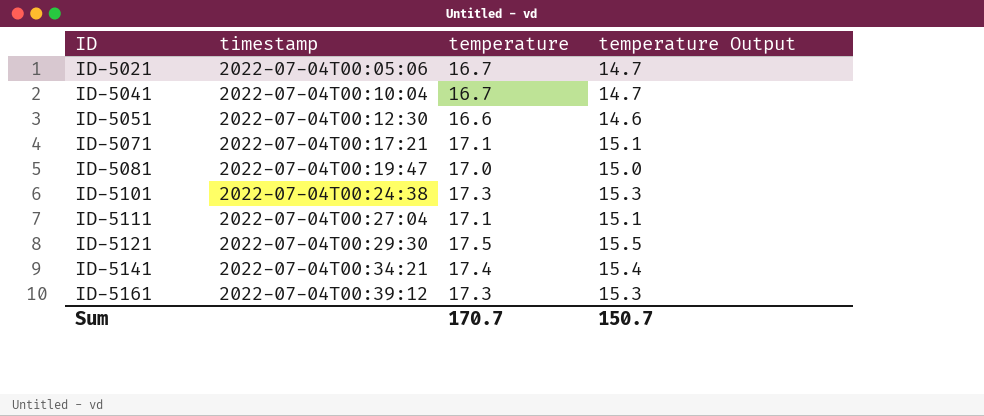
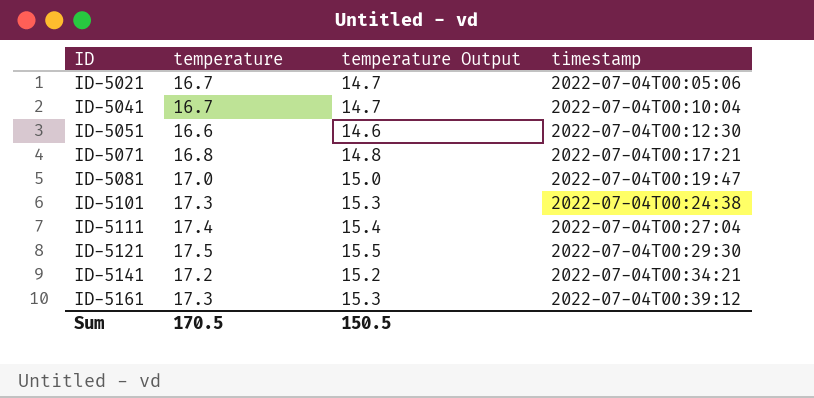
column timestamp | position: 2 -> 4
ID-5071 | temperature: 17.1 -> 16.8
ID-5071 | temperature Output: 15.1 -> 14.8
ID-5111 | temperature: 17.1 -> 17.4
ID-5111 | temperature Output: 15.1 -> 15.4
ID-5141 | temperature: 17.4 -> 17.2
ID-5141 | temperature Output: 15.4 -> 15.2
Sum | temperature: 170.7 -> 170.5
Sum | temperature Output: 150.7 -> 150.5

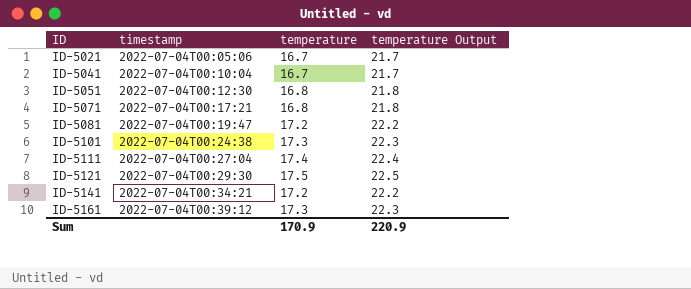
column timestamp | position: 4 -> 2
column temperature Output | formula: [temperature] - 2 -> [temperature] + 5
ID-5051 | temperature: 16.6 -> 16.8
ID-5081 | temperature: 17.0 -> 17.2
Sum | temperature: 170.5 -> 170.9
Sum | temperature Output: 150.5 -> 220.9

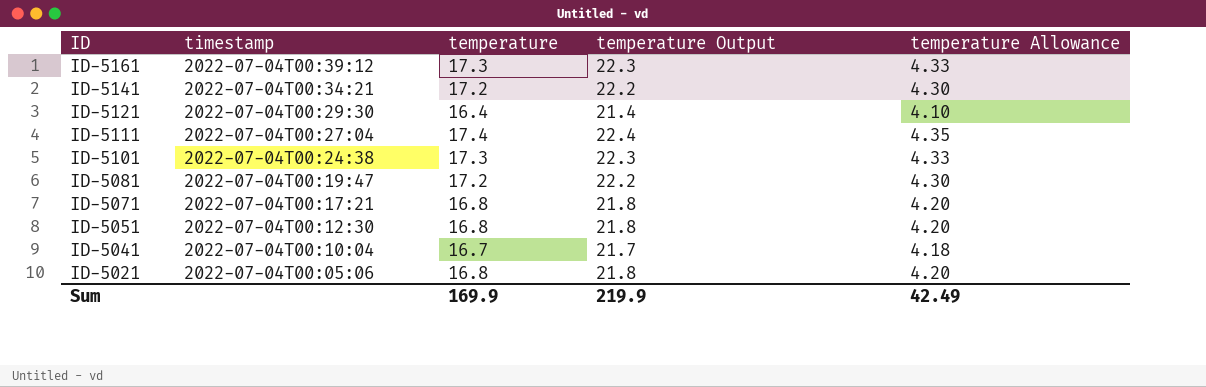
row order: ID ascending -> ID descending
column temperature Allowance | formula: none -> [temperature] * 0.25
ID-5121 | temperature: 17.5 -> 16.4
ID-5121 | temperature Output: 22.5 -> 21.4
ID-5021 | temperature: 16.7 -> 16.8
ID-5021 | temperature Output: 21.7 -> 21.8
Sum | temperature: 170.9 -> 169.9
Sum | temperature Output: 220.9 -> 219.9

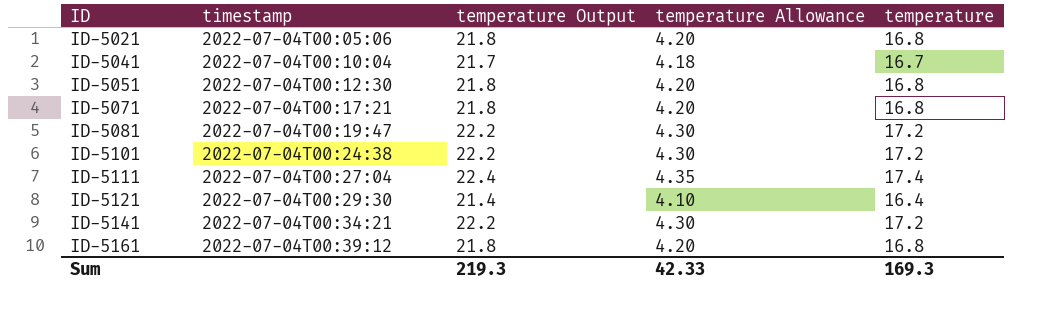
row order: ID descending -> ID ascending
column temperature | position: 3 -> 5
ID-5101 | temperature Output: 22.3 -> 22.2
ID-5101 | temperature Allowance: 4.33 -> 4.30
ID-5101 | temperature: 17.3 -> 17.2
ID-5161 | temperature Output: 22.3 -> 21.8
ID-5161 | temperature Allowance: 4.33 -> 4.20
ID-5161 | temperature: 17.3 -> 16.8
Sum | temperature Output: 219.9 -> 219.3
Sum | temperature Allowance: 42.49 -> 42.33
Sum | temperature: 169.9 -> 169.3

